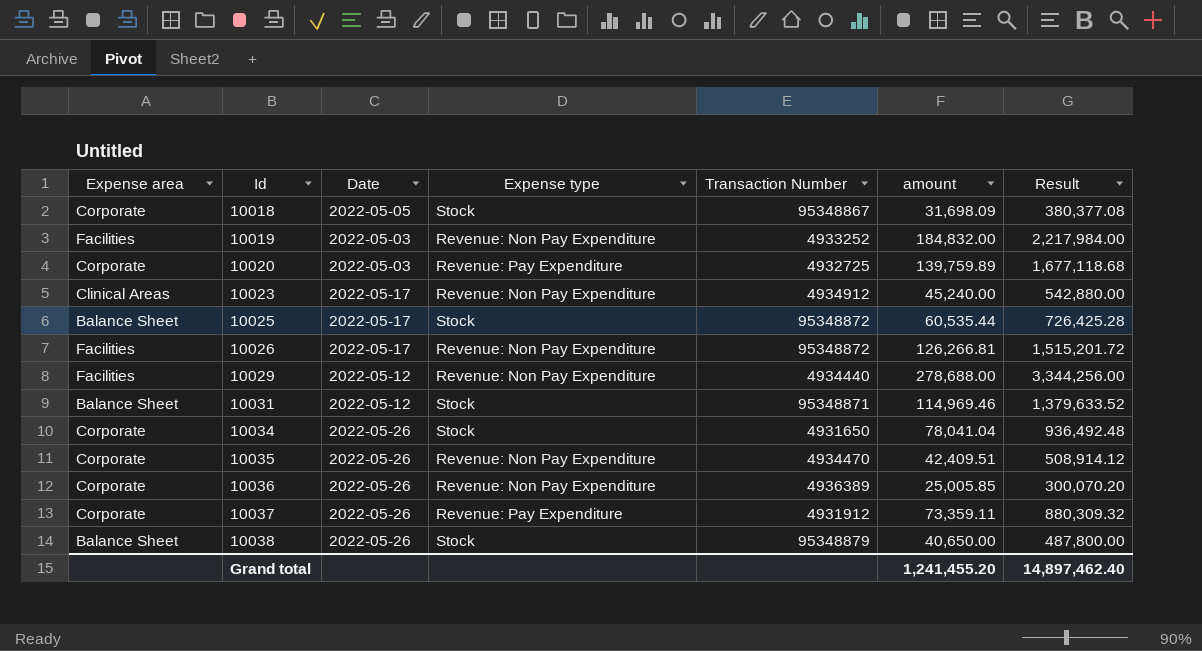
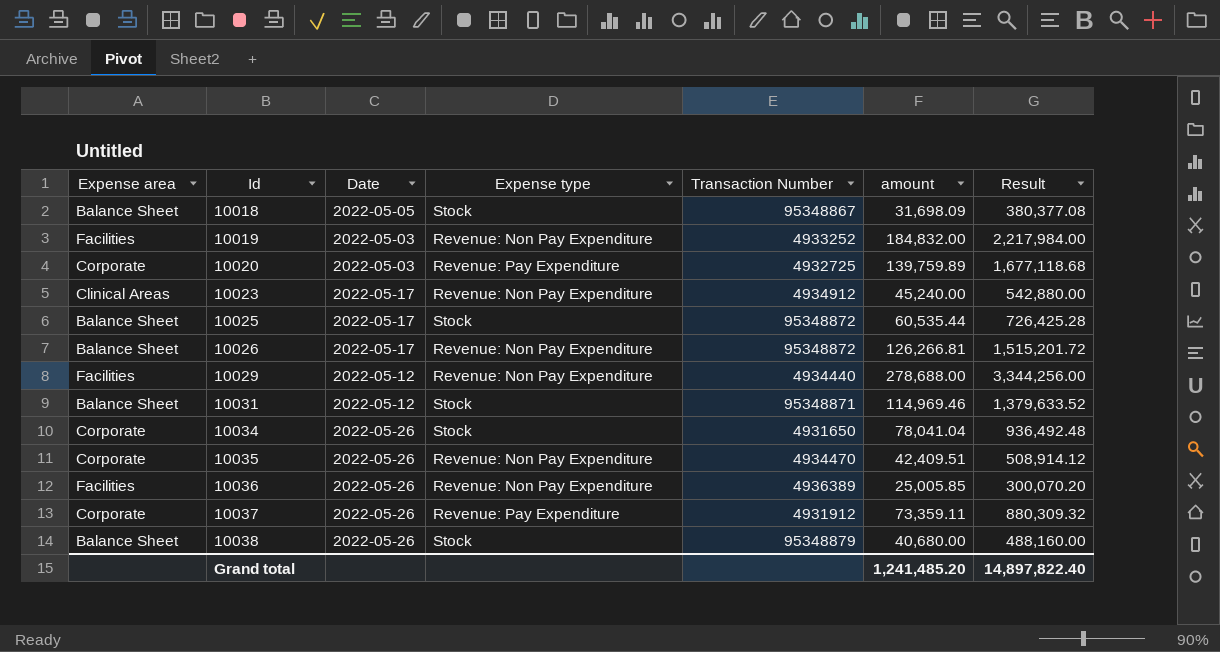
10018 | Expense area: Corporate -> Balance Sheet
10026 | Expense area: Facilities -> Balance Sheet
10036 | Expense area: Corporate -> Facilities
10038 | amount: 40,650.00 -> 40,680.00
10038 | Result: 487,800.00 -> 488,160.00
Grand total | amount: 1,241,455.20 -> 1,241,485.20
Grand total | Result: 14,897,462.40 -> 14,897,822.40

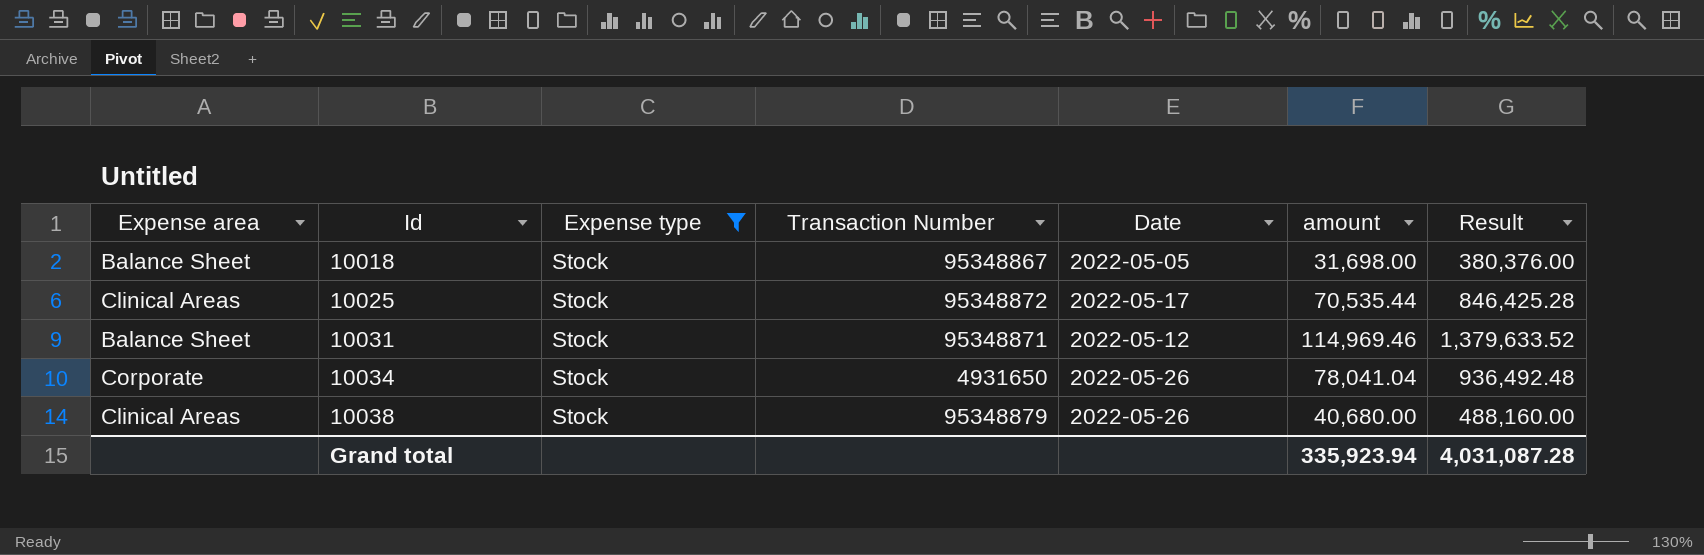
filter: none -> Expense type = Stock
column Date | position: 3 -> 5
10018 | amount: 31,698.09 -> 31,698.00
10018 | Result: 380,377.08 -> 380,376.00
10025 | Expense area: Balance Sheet -> Clinical Areas
10025 | amount: 60,535.44 -> 70,535.44
10025 | Result: 726,425.28 -> 846,425.28
10038 | Expense area: Balance Sheet -> Clinical Areas
Grand total | amount: 1,241,485.20 -> 335,923.94
Grand total | Result: 14,897,822.40 -> 4,031,087.28

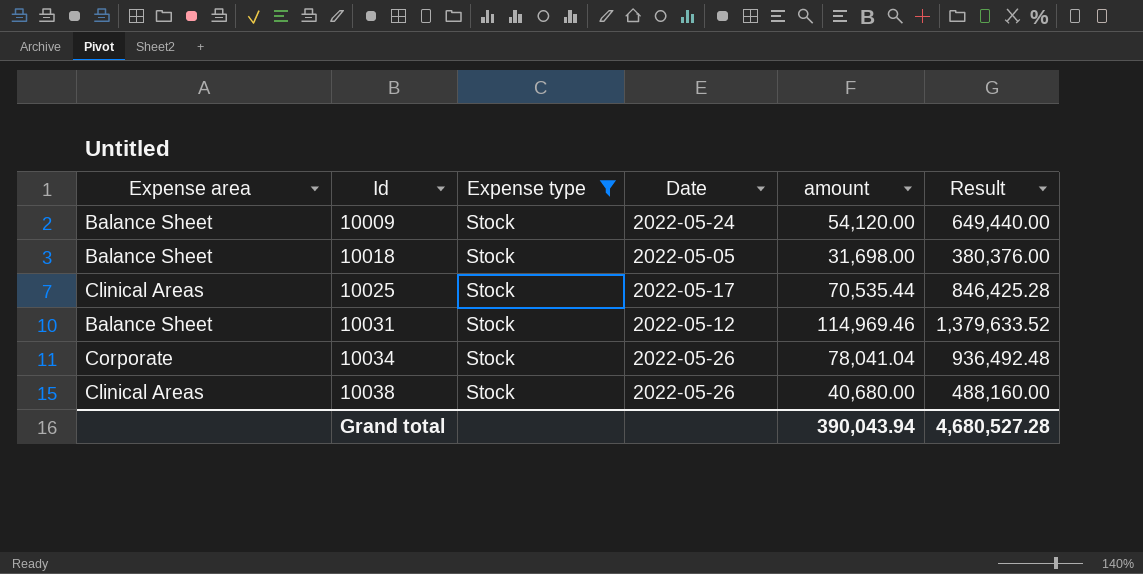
column Transaction Number | position: 4 -> none
row 10009: none -> Balance Sheet | Stock | 2022-05-24 | 54,120.00 | 649,440.00
Grand total | amount: 335,923.94 -> 390,043.94
Grand total | Result: 4,031,087.28 -> 4,680,527.28

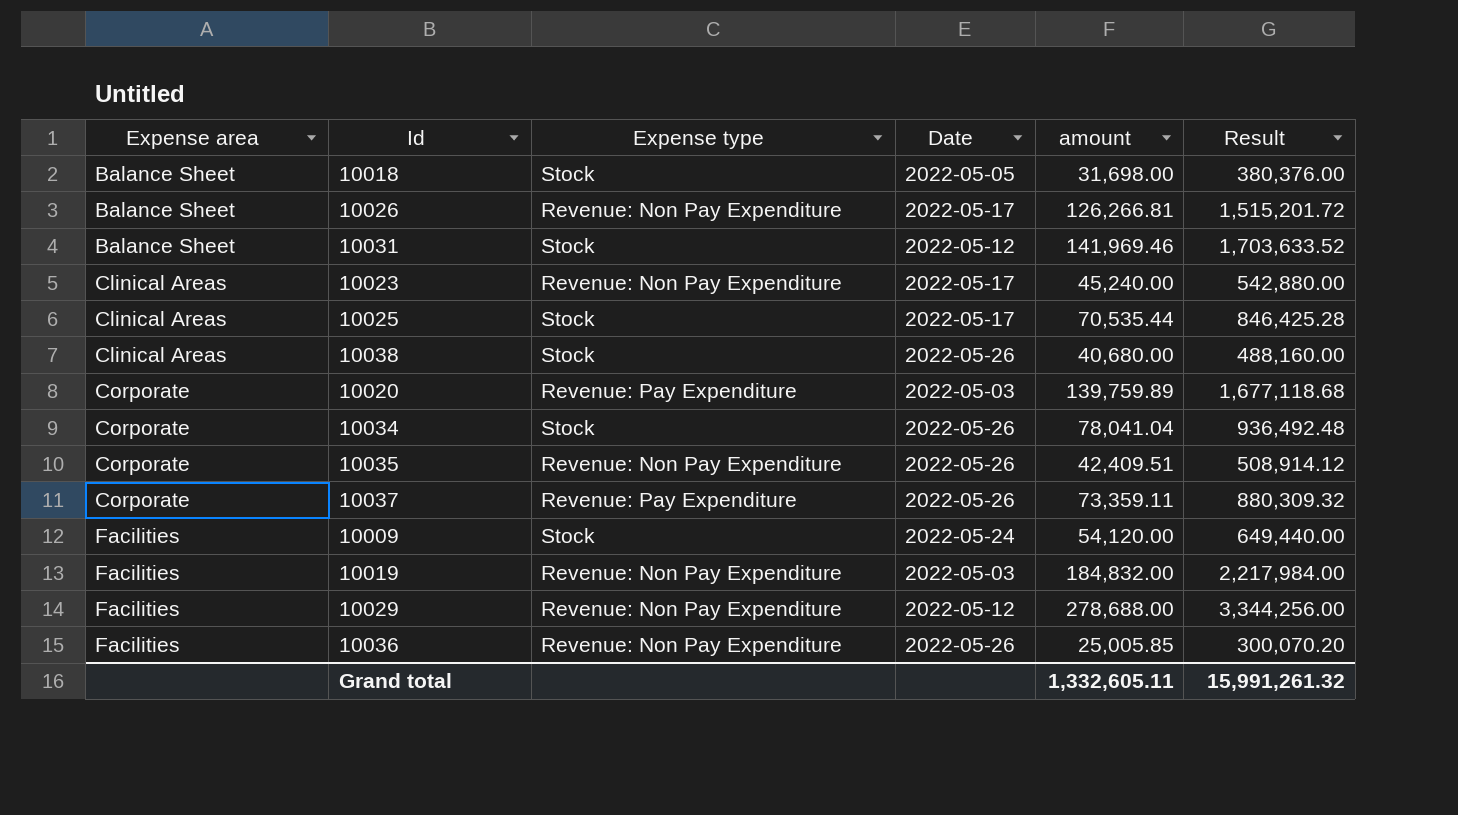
filter: Expense type = Stock -> none
row order: Id ascending -> Expense area ascending
10031 | amount: 114,969.46 -> 141,969.46
10031 | Result: 1,379,633.52 -> 1,703,633.52
10009 | Expense area: Balance Sheet -> Facilities
Grand total | amount: 390,043.94 -> 1,332,605.11
Grand total | Result: 4,680,527.28 -> 15,991,261.32

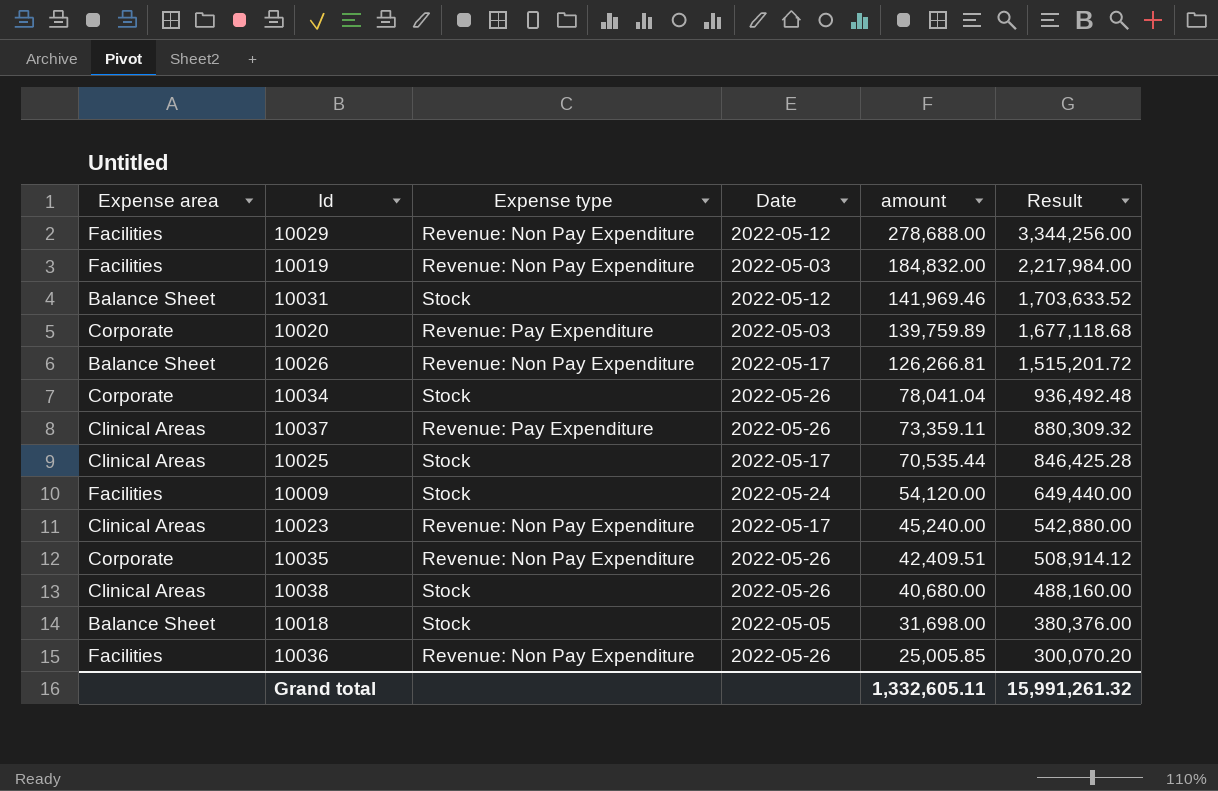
row order: Expense area ascending -> amount descending
10037 | Expense area: Corporate -> Clinical Areas

